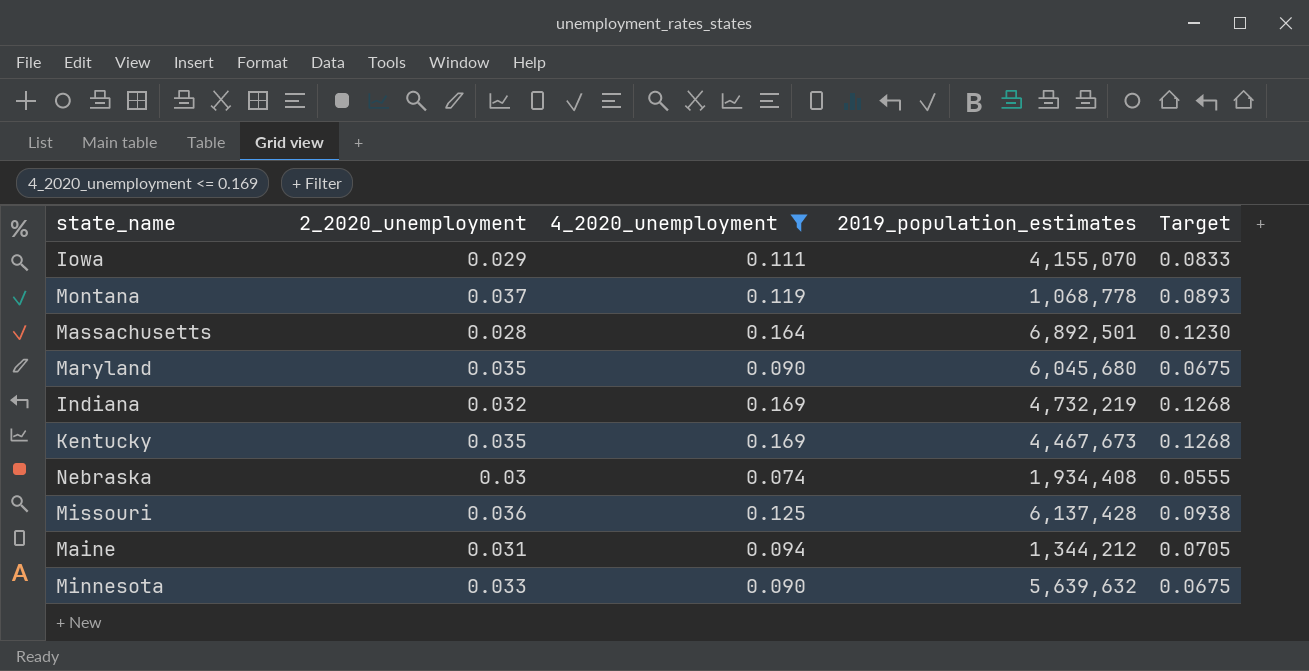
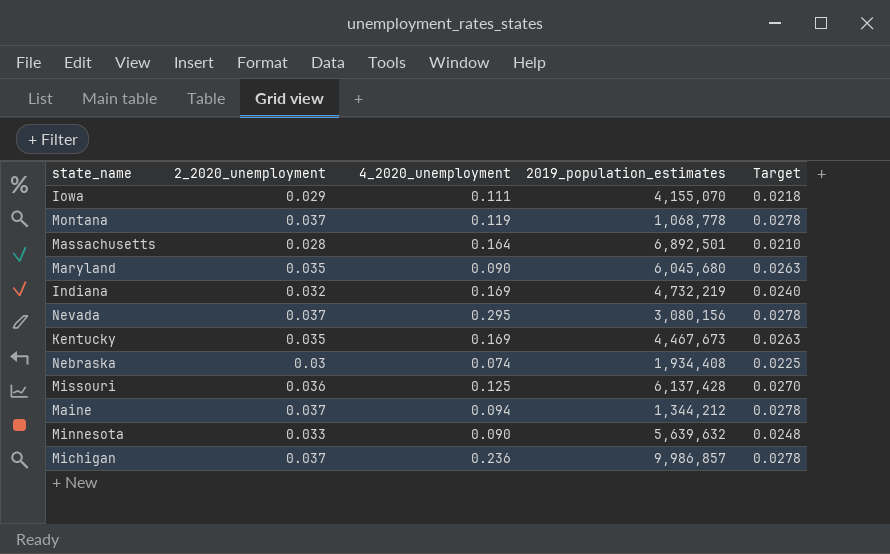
filter: 4_2020_unemployment <= 0.169 -> none
column Target | formula: [4_2020_unemployment] * 0.75 -> [2_2020_unemployment] * 0.75
Maine | 2_2020_unemployment: 0.031 -> 0.037

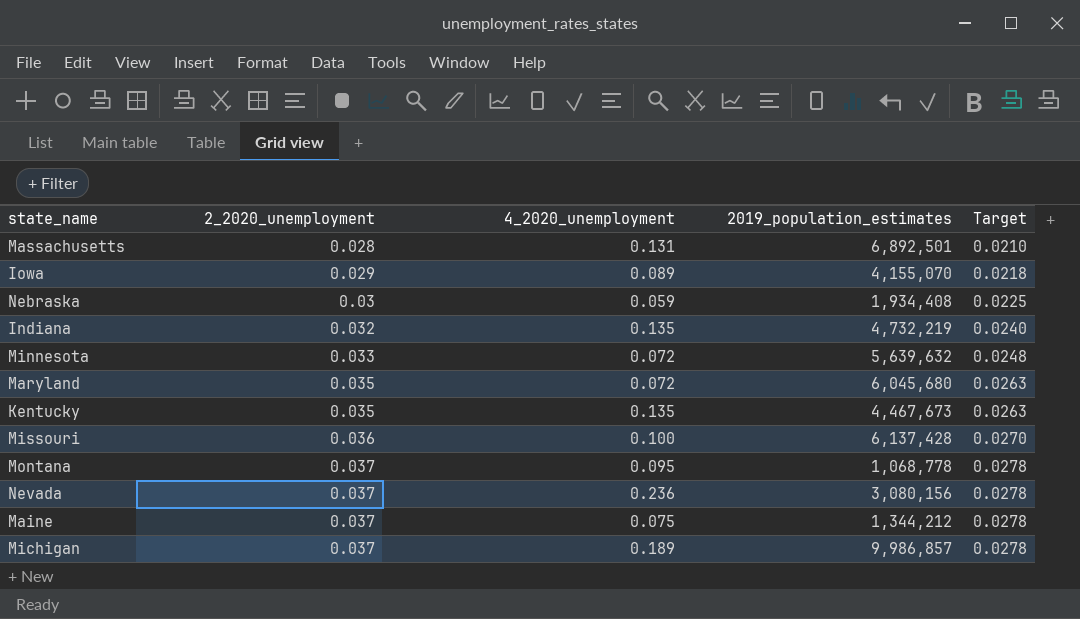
row order: none -> 2_2020_unemployment ascending
Massachusetts | 4_2020_unemployment: 0.164 -> 0.131
Iowa | 4_2020_unemployment: 0.111 -> 0.089
Nebraska | 4_2020_unemployment: 0.074 -> 0.059
Indiana | 4_2020_unemployment: 0.169 -> 0.135
Minnesota | 4_2020_unemployment: 0.090 -> 0.072
Maryland | 4_2020_unemployment: 0.090 -> 0.072
Kentucky | 4_2020_unemployment: 0.169 -> 0.135
Missouri | 4_2020_unemployment: 0.125 -> 0.100
Montana | 4_2020_unemployment: 0.119 -> 0.095
Nevada | 4_2020_unemployment: 0.295 -> 0.236
Maine | 4_2020_unemployment: 0.094 -> 0.075
Michigan | 4_2020_unemployment: 0.236 -> 0.189

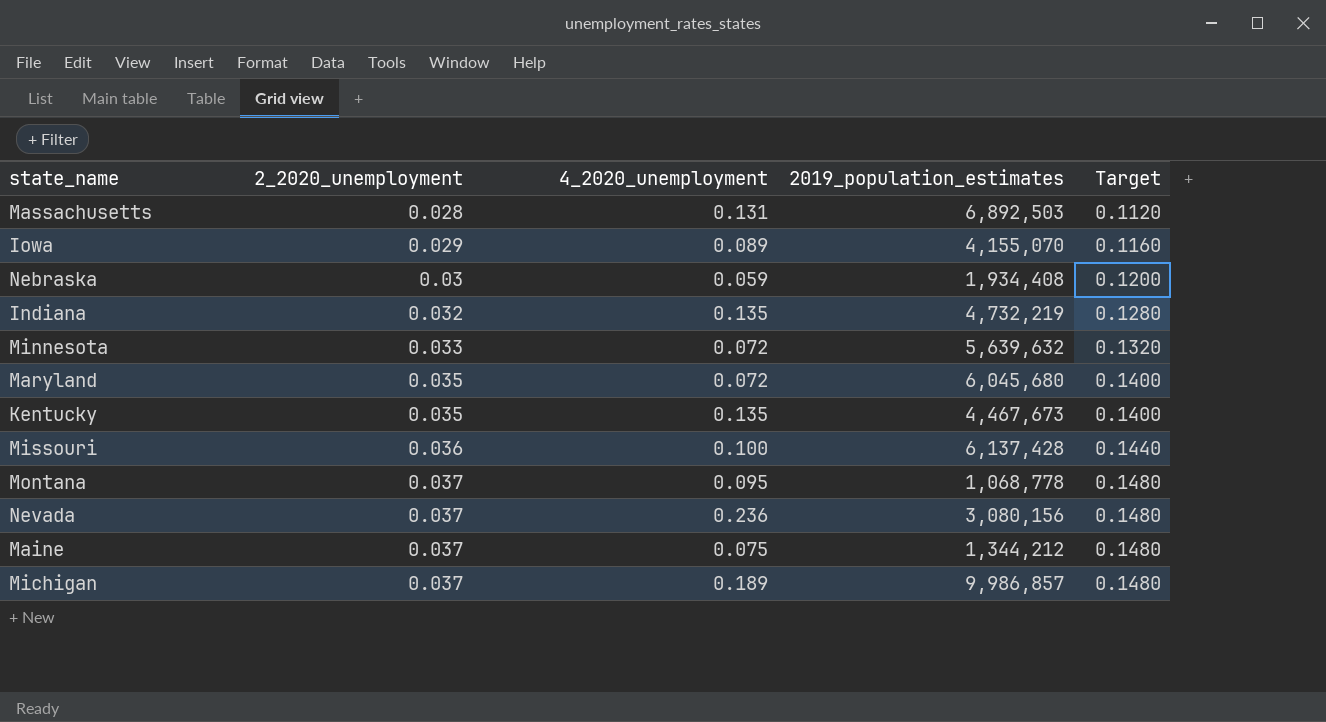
column Target | formula: [2_2020_unemployment] * 0.75 -> [2_2020_unemployment] * 4
Massachusetts | 2019_population_estimates: 6,892,501 -> 6,892,503

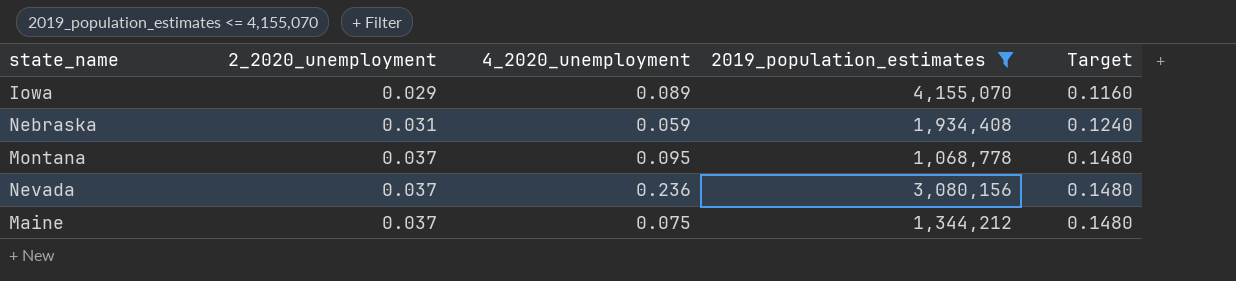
filter: none -> 2019_population_estimates <= 4,155,070
Nebraska | 2_2020_unemployment: 0.03 -> 0.031
Nebraska | Target: 0.1200 -> 0.1240

